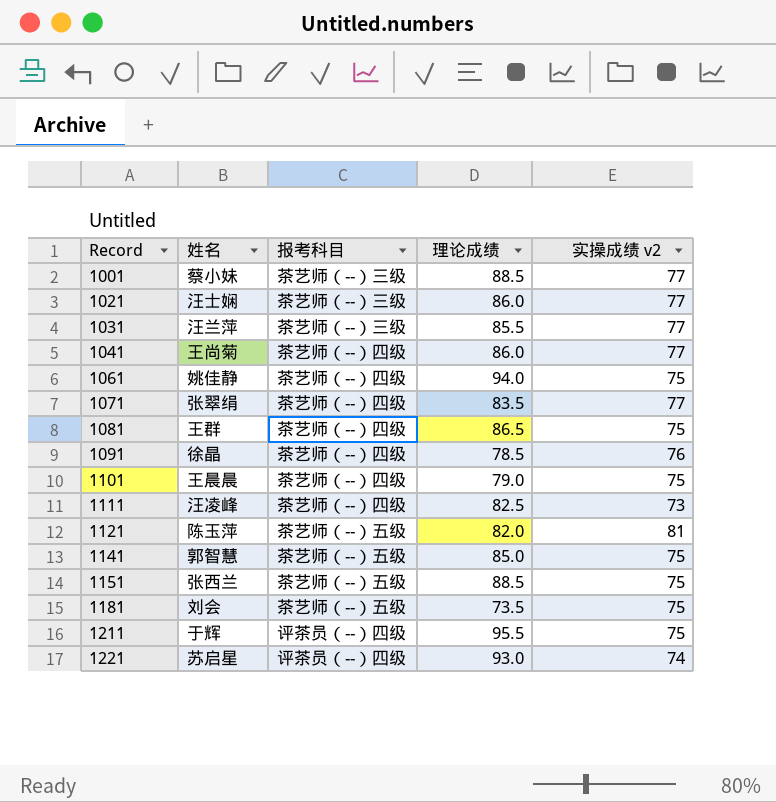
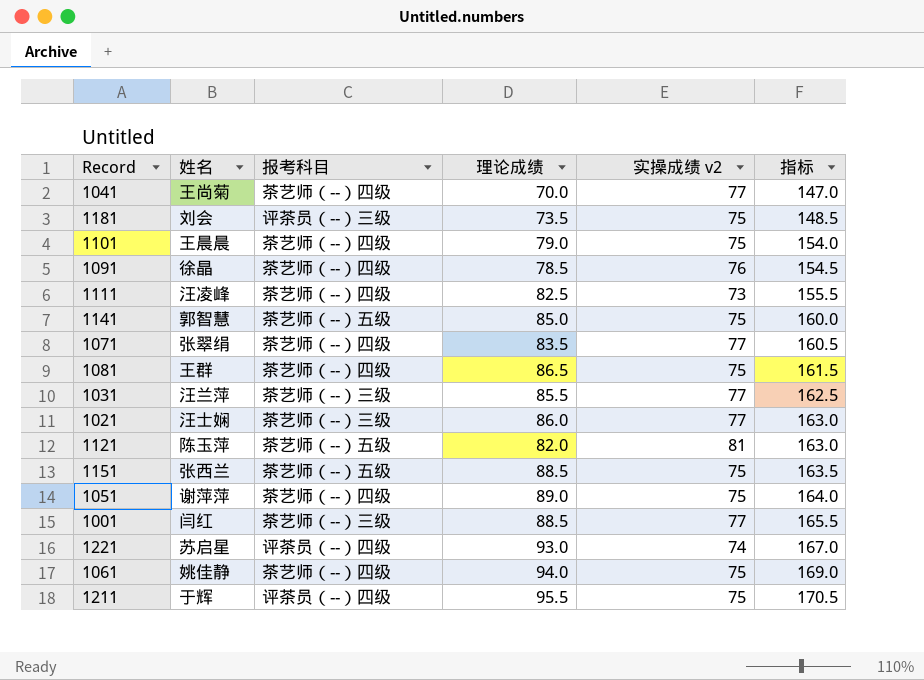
row order: Record ascending -> 指标 ascending
column 指标 | formula: none -> [理论成绩] + [实操成绩 v2]
1041 | 理论成绩: 86.0 -> 70.0
1181 | 报考科目: 茶艺师（--）五级 -> 评茶员（--）三级
row 1051: none -> 谢萍萍 | 茶艺师（--）四级 | 89.0 | 75 | 164.0
1001 | 姓名: 蔡小妹 -> 闫红

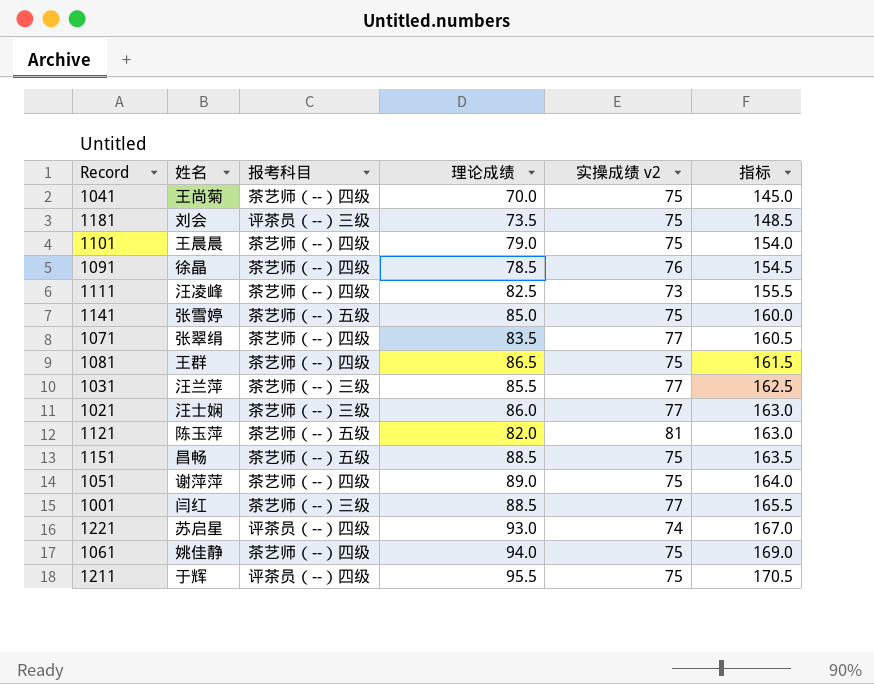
1041 | 实操成绩 v2: 77 -> 75
1041 | 指标: 147.0 -> 145.0
1141 | 姓名: 郭智慧 -> 张雪婷
1151 | 姓名: 张西兰 -> 昌畅

